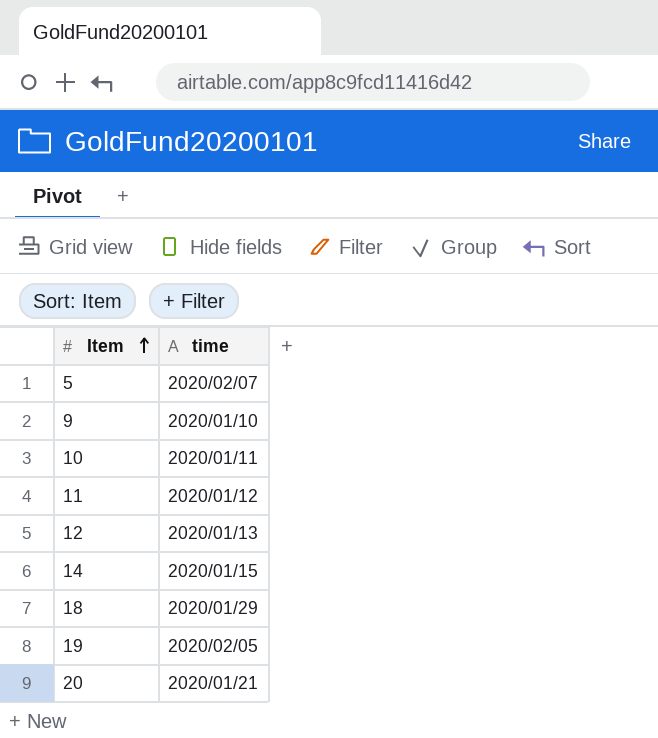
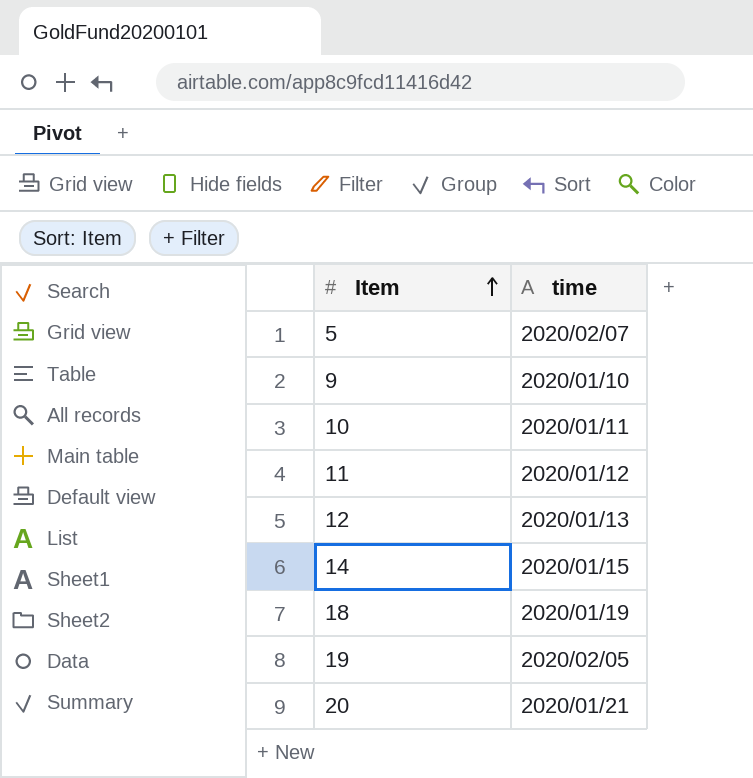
18 | time: 2020/01/29 -> 2020/01/19

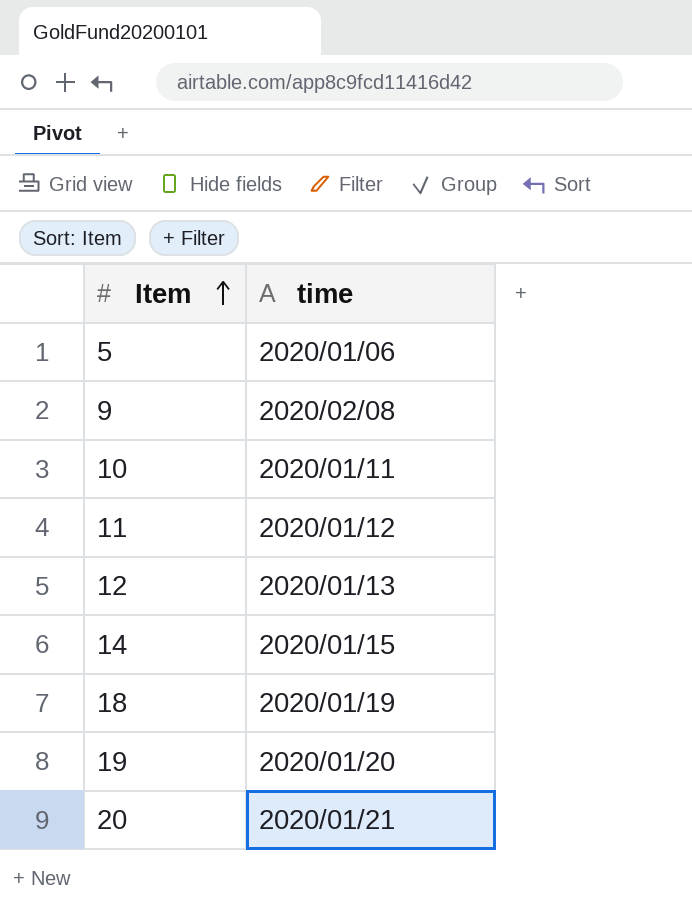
5 | time: 2020/02/07 -> 2020/01/06
9 | time: 2020/01/10 -> 2020/02/08
19 | time: 2020/02/05 -> 2020/01/20

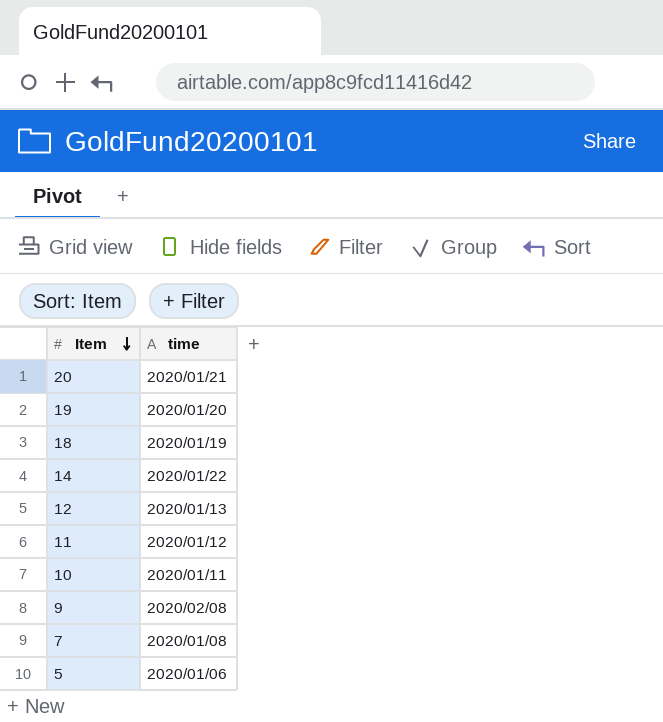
row order: Item ascending -> Item descending
14 | time: 2020/01/15 -> 2020/01/22
row 7: none -> 2020/01/08

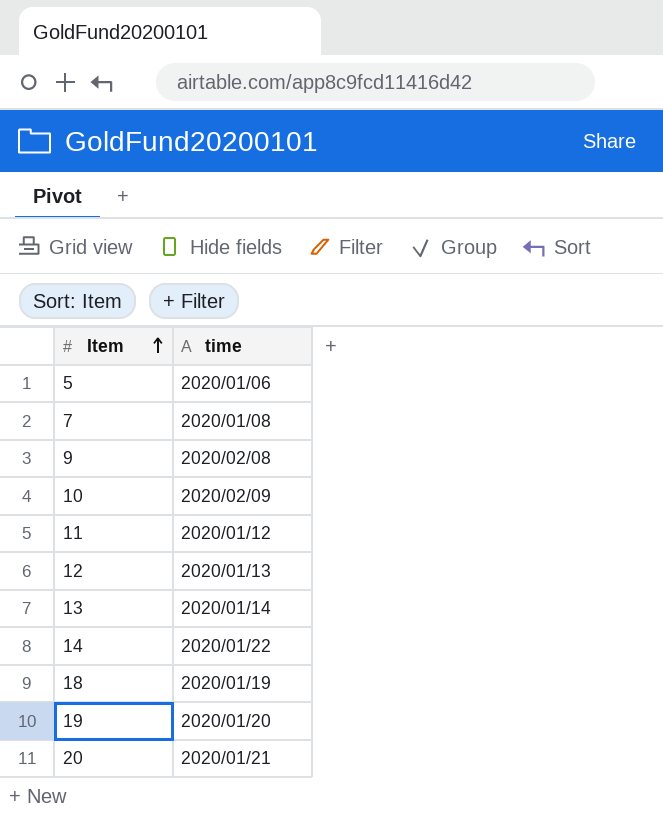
row order: Item descending -> Item ascending
10 | time: 2020/01/11 -> 2020/02/09
row 13: none -> 2020/01/14

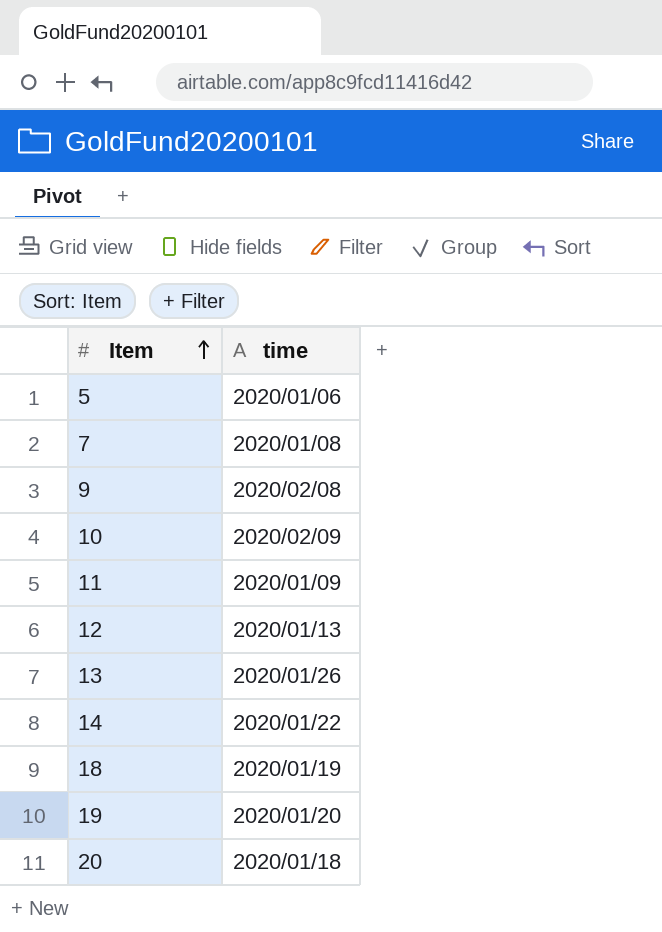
11 | time: 2020/01/12 -> 2020/01/09
13 | time: 2020/01/14 -> 2020/01/26
20 | time: 2020/01/21 -> 2020/01/18

